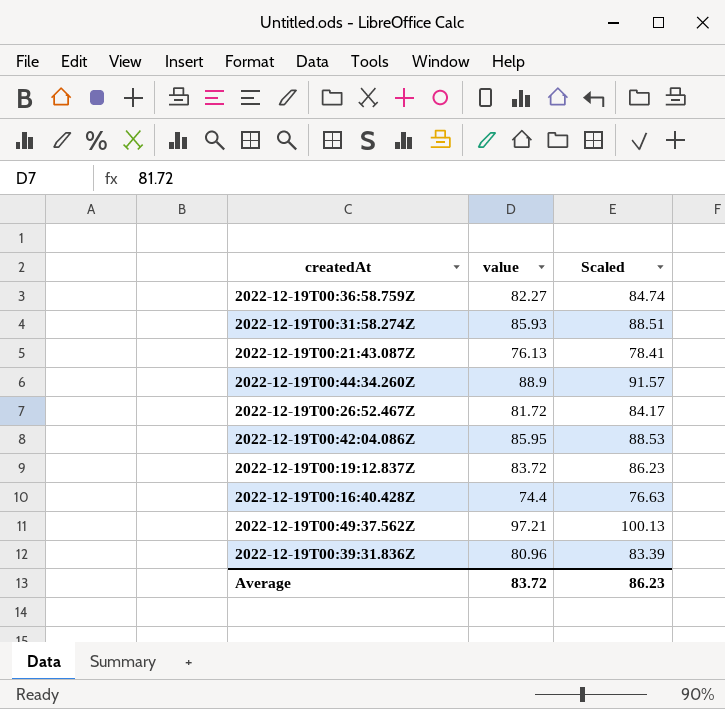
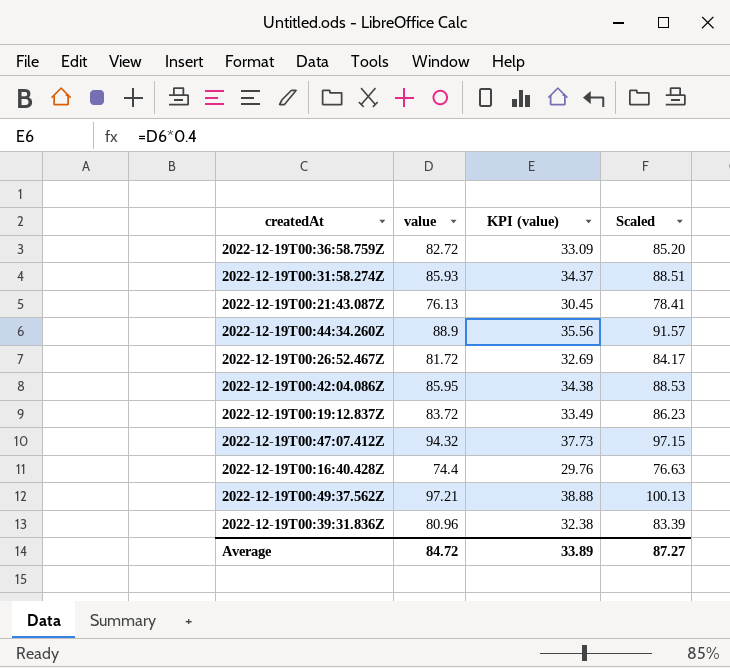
column KPI (value) | formula: none -> [value] * 0.4
2022-12-19T00:36:58.759Z | value: 82.27 -> 82.72
2022-12-19T00:36:58.759Z | Scaled: 84.74 -> 85.20
row 2022-12-19T00:47:07.412Z: none -> 94.32 | 37.73 | 97.15
Average | value: 83.72 -> 84.72
Average | Scaled: 86.23 -> 87.27

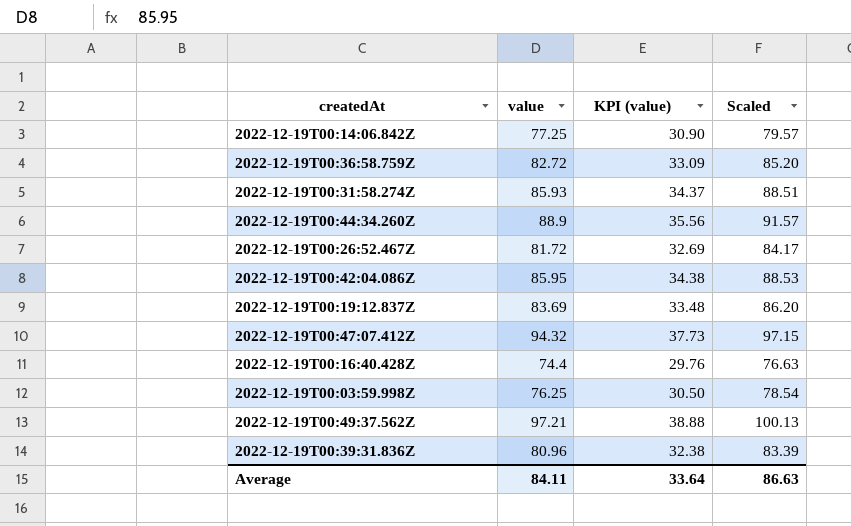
row 2022-12-19T00:21:43.087Z: 76.13 | 30.45 | 78.41 -> none
row 2022-12-19T00:14:06.842Z: none -> 77.25 | 30.90 | 79.57
2022-12-19T00:19:12.837Z | value: 83.72 -> 83.69
2022-12-19T00:19:12.837Z | KPI (value): 33.49 -> 33.48
2022-12-19T00:19:12.837Z | Scaled: 86.23 -> 86.20
row 2022-12-19T00:03:59.998Z: none -> 76.25 | 30.50 | 78.54
Average | value: 84.72 -> 84.11
Average | KPI (value): 33.89 -> 33.64
Average | Scaled: 87.27 -> 86.63

